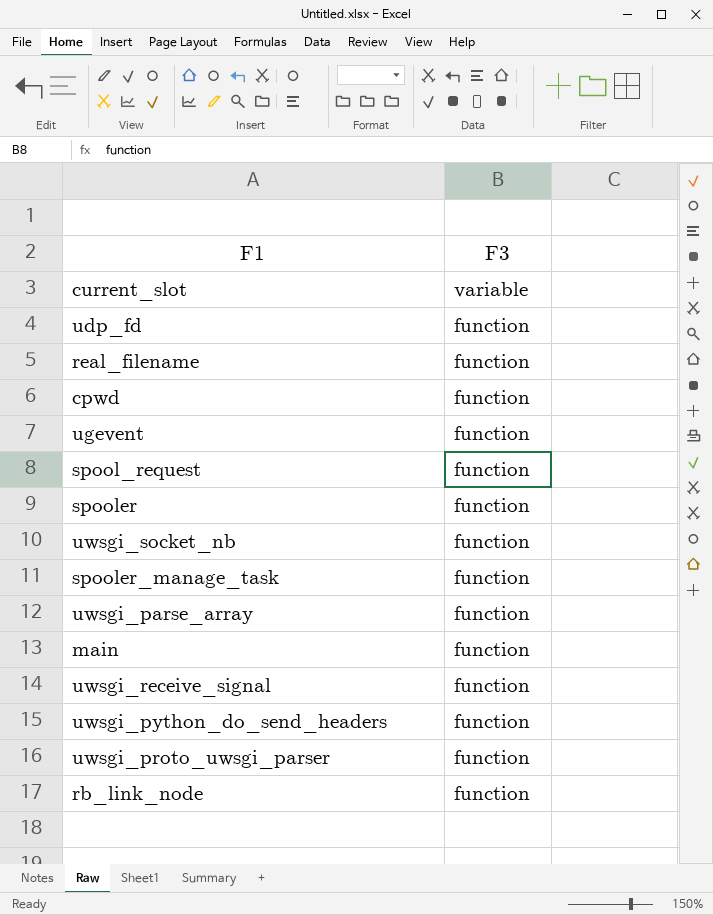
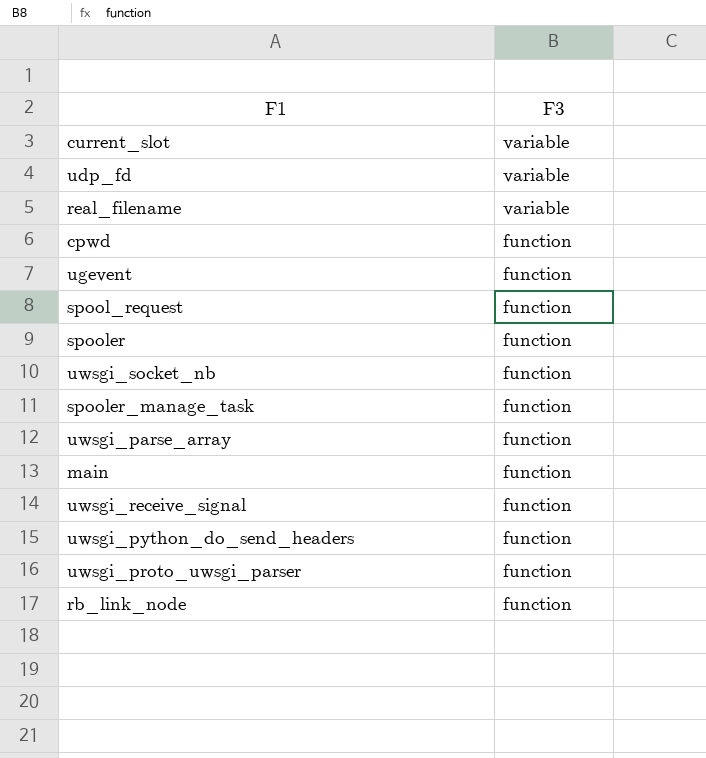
udp_fd | F3: function -> variable
real_filename | F3: function -> variable

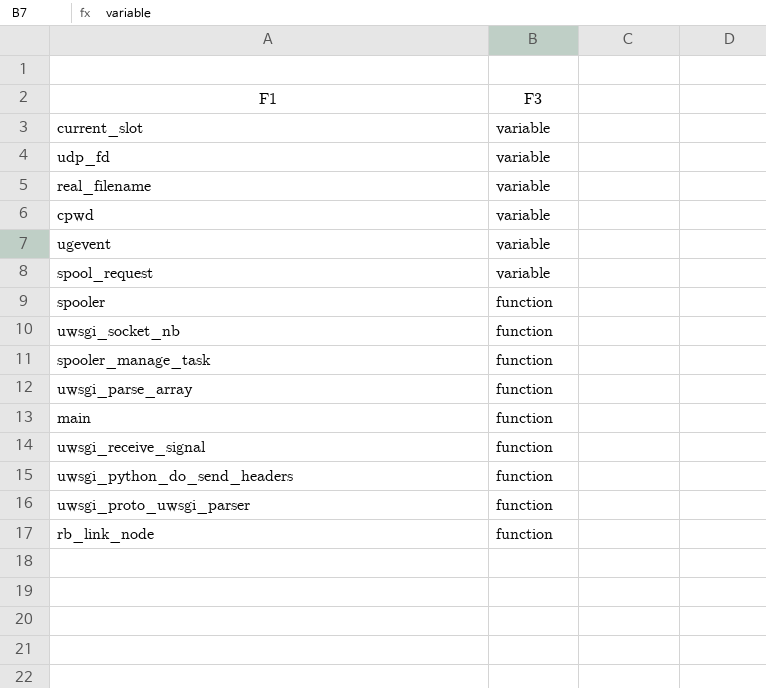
cpwd | F3: function -> variable
ugevent | F3: function -> variable
spool_request | F3: function -> variable

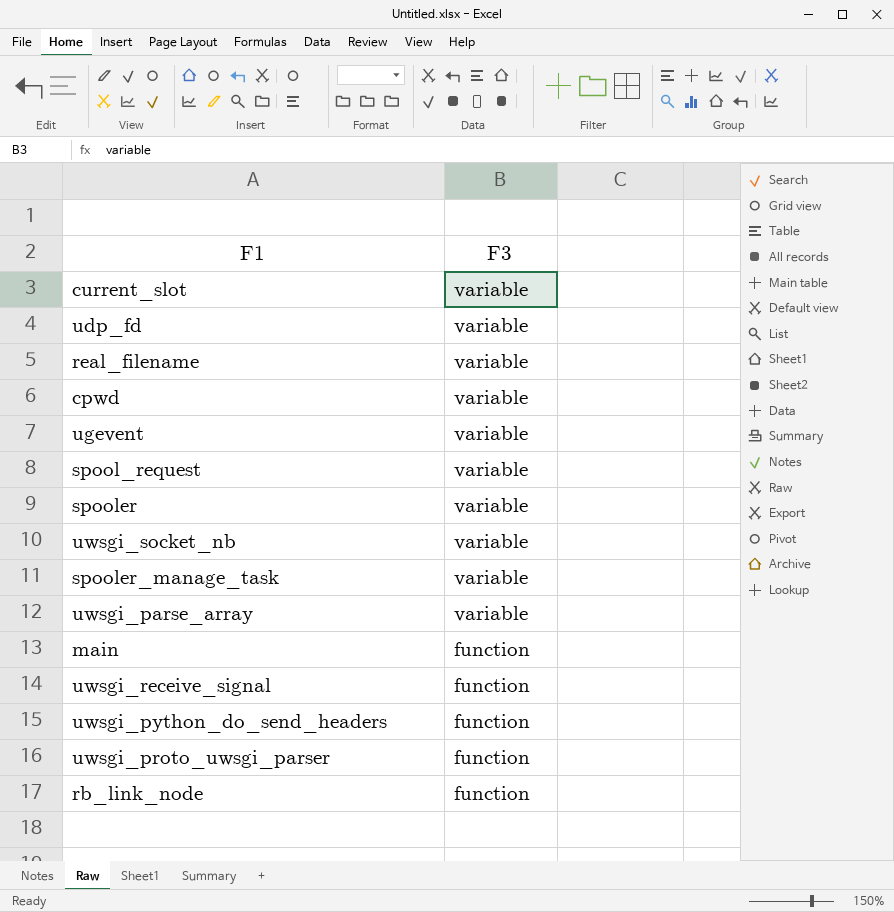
spooler | F3: function -> variable
uwsgi_socket_nb | F3: function -> variable
spooler_manage_task | F3: function -> variable
uwsgi_parse_array | F3: function -> variable

